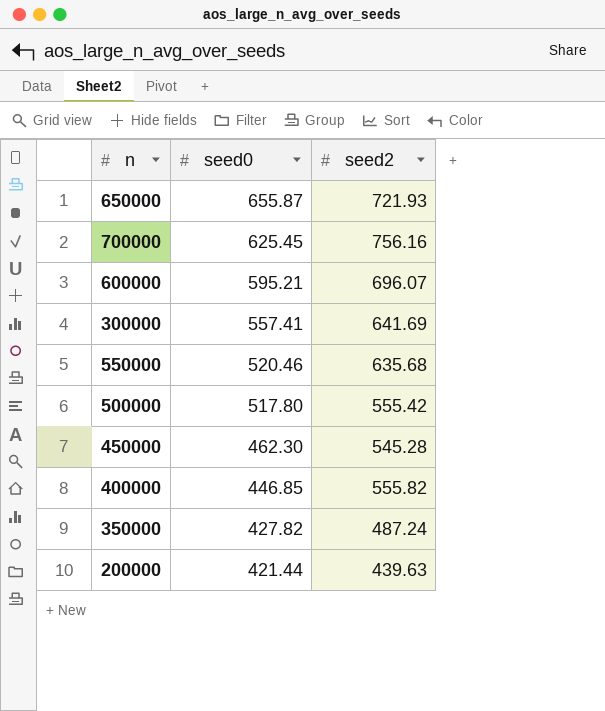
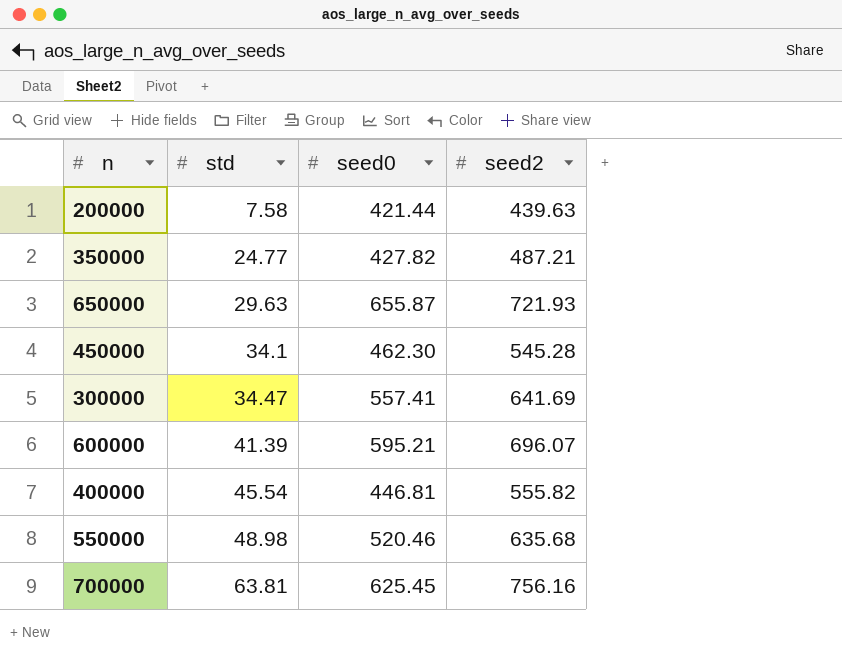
row order: seed0 descending -> std ascending
column std | position: none -> 2
row 500000: 517.80 | 555.42 -> none
350000 | seed2: 487.24 -> 487.21
400000 | seed0: 446.85 -> 446.81

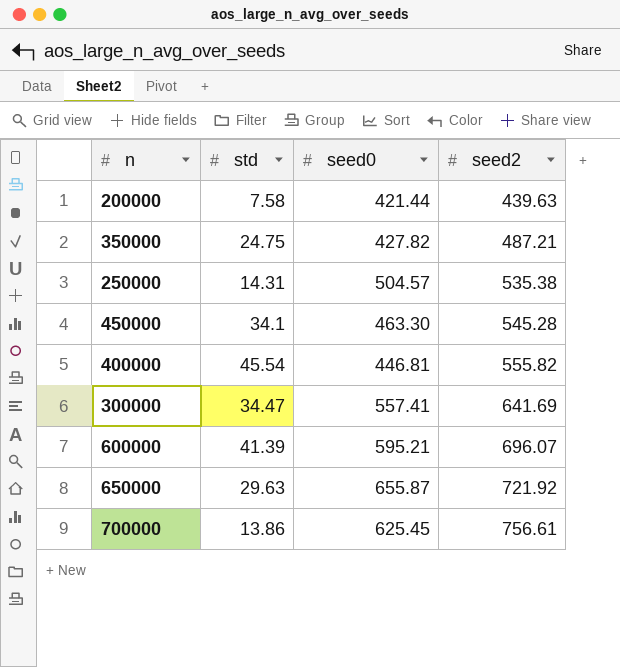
row order: std ascending -> seed2 ascending
row 550000: 48.98 | 520.46 | 635.68 -> none
350000 | std: 24.77 -> 24.75
row 250000: none -> 14.31 | 504.57 | 535.38
450000 | seed0: 462.30 -> 463.30
650000 | seed2: 721.93 -> 721.92
700000 | std: 63.81 -> 13.86
700000 | seed2: 756.16 -> 756.61

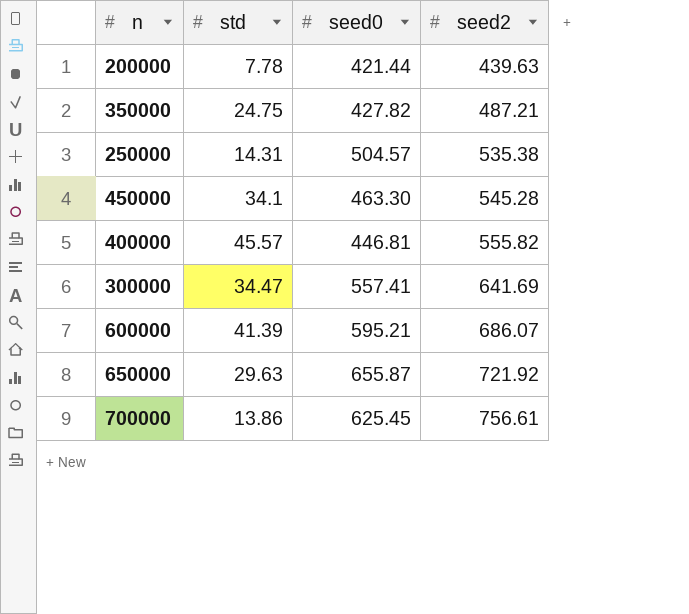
200000 | std: 7.58 -> 7.78
400000 | std: 45.54 -> 45.57
600000 | seed2: 696.07 -> 686.07

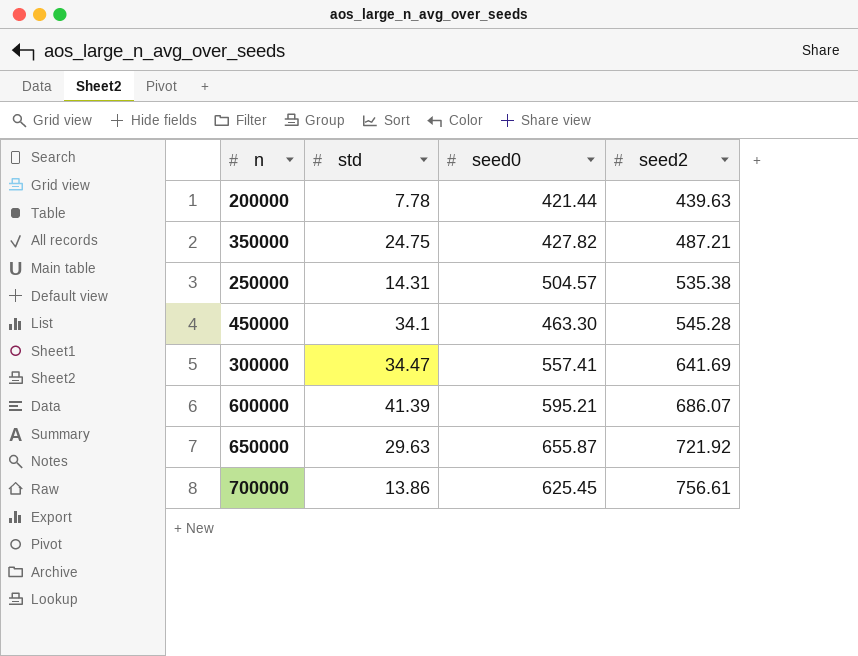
row 400000: 45.57 | 446.81 | 555.82 -> none

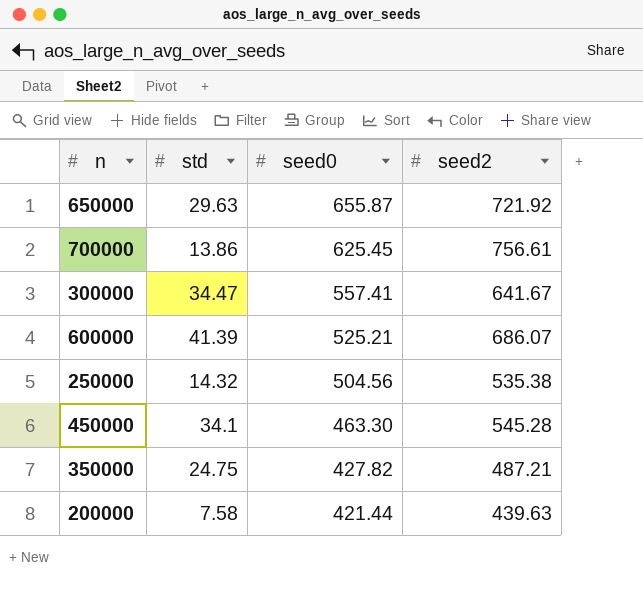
row order: seed2 ascending -> seed0 descending
300000 | seed2: 641.69 -> 641.67
600000 | seed0: 595.21 -> 525.21
250000 | std: 14.31 -> 14.32
250000 | seed0: 504.57 -> 504.56
200000 | std: 7.78 -> 7.58

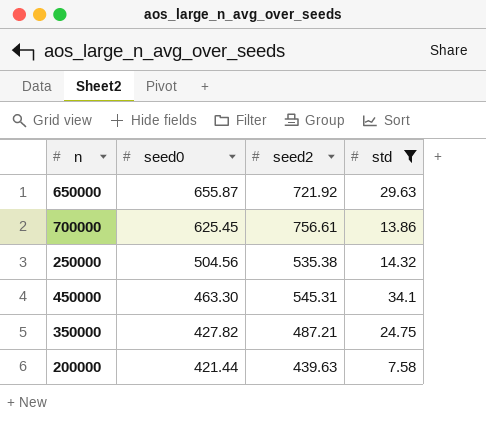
filter: none -> std <= 34.1
column std | position: 2 -> 4
450000 | seed2: 545.28 -> 545.31

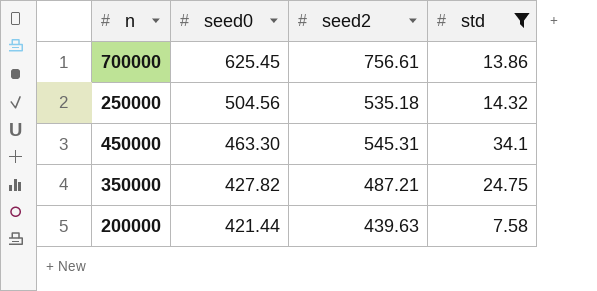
row 650000: 655.87 | 721.92 | 29.63 -> none
250000 | seed2: 535.38 -> 535.18

